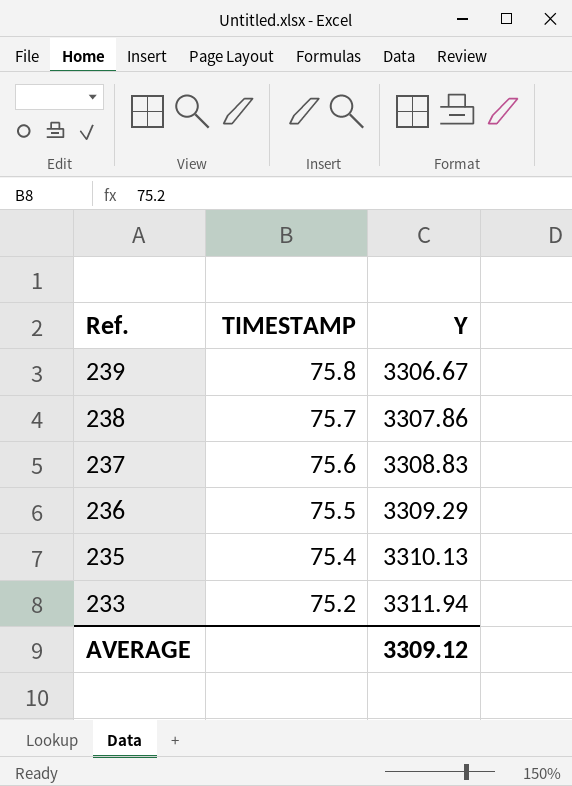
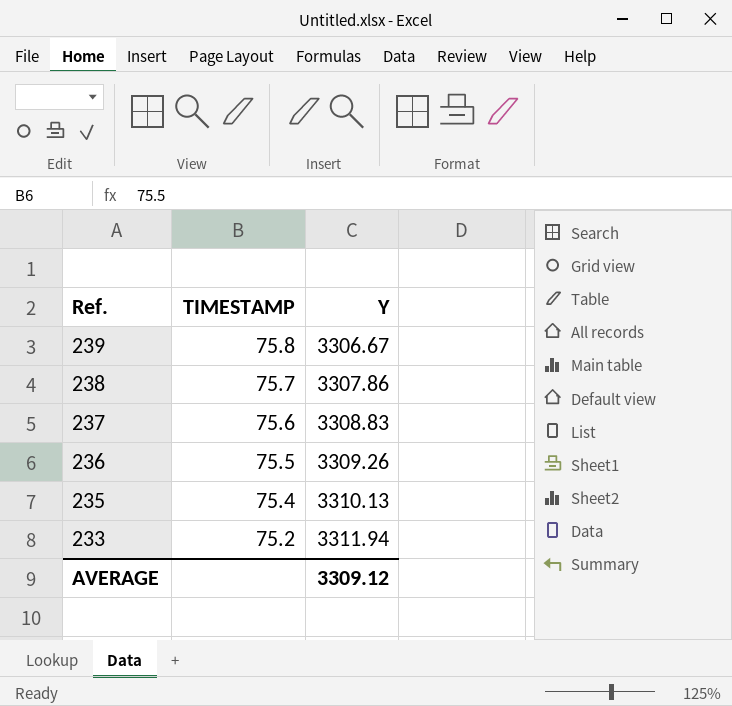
236 | Y: 3309.29 -> 3309.26

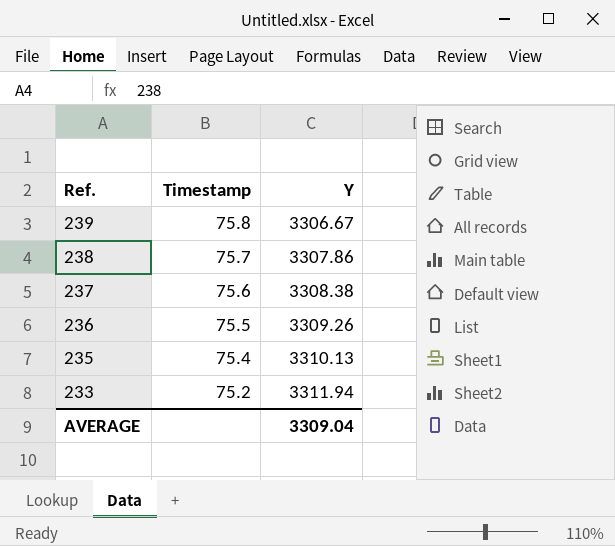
column name: TIMESTAMP -> Timestamp
237 | Y: 3308.83 -> 3308.38
AVERAGE | Y: 3309.12 -> 3309.04

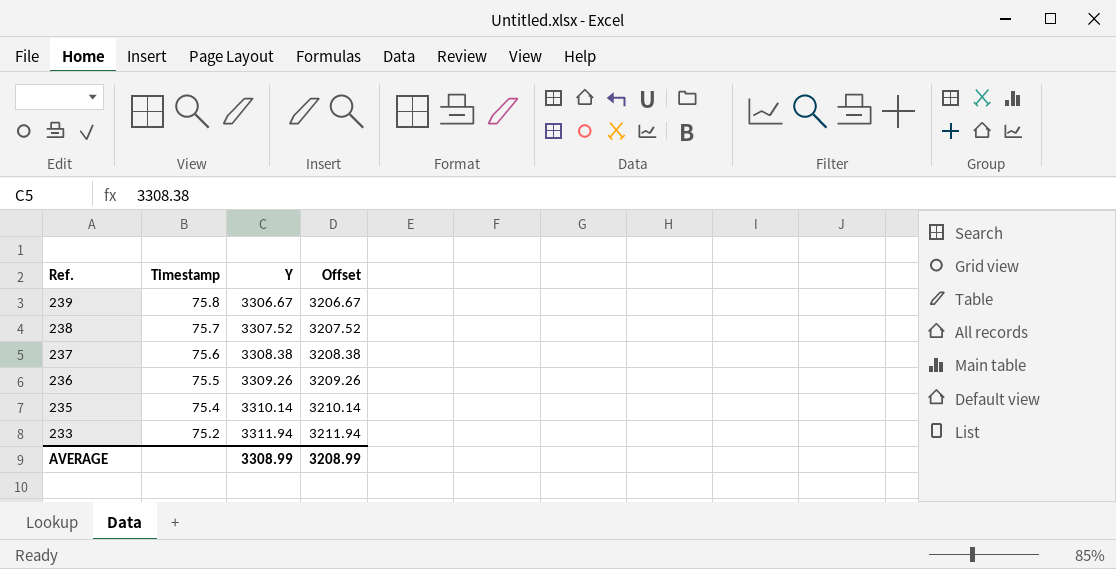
column Offset | formula: none -> [Y] - 100
238 | Y: 3307.86 -> 3307.52
235 | Y: 3310.13 -> 3310.14
AVERAGE | Y: 3309.04 -> 3308.99

